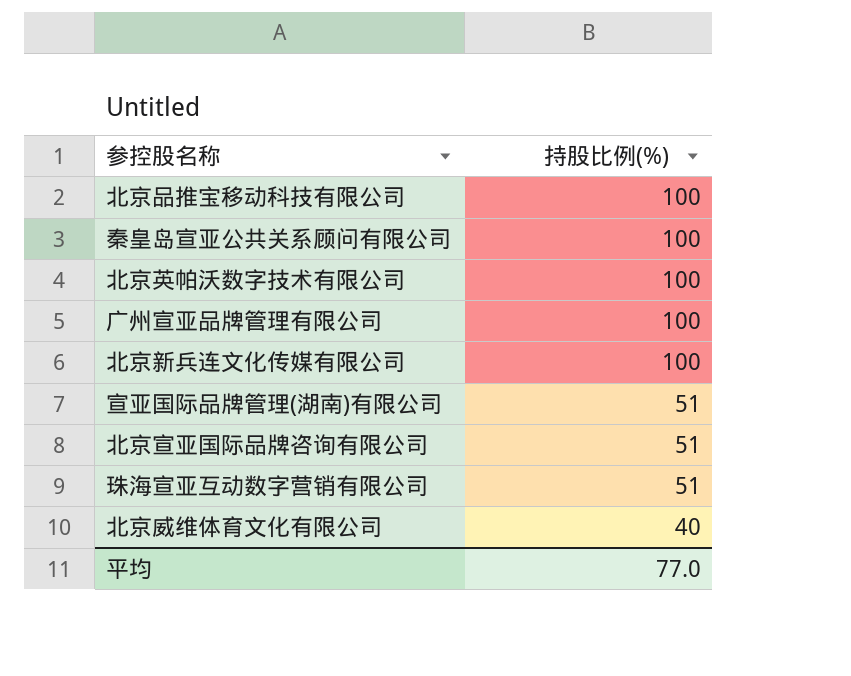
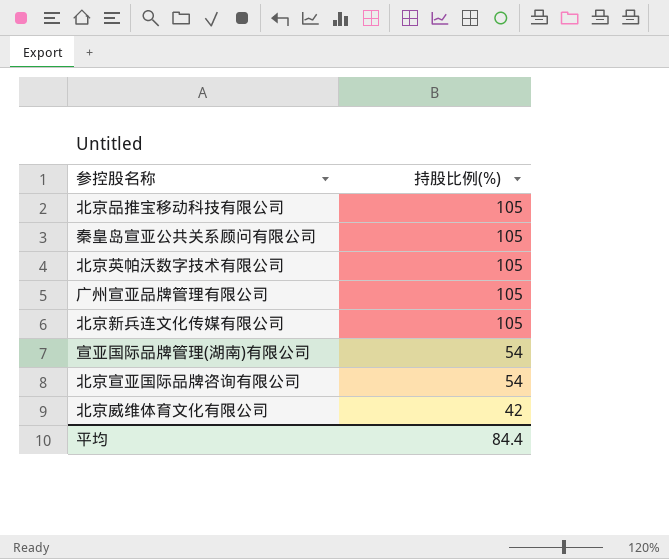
row 珠海宣亚互动数字营销有限公司: 51 -> none
北京品推宝移动科技有限公司 | 持股比例(%): 100 -> 105
秦皇岛宣亚公共关系顾问有限公司 | 持股比例(%): 100 -> 105
北京英帕沃数字技术有限公司 | 持股比例(%): 100 -> 105
广州宣亚品牌管理有限公司 | 持股比例(%): 100 -> 105
北京新兵连文化传媒有限公司 | 持股比例(%): 100 -> 105
宣亚国际品牌管理(湖南)有限公司 | 持股比例(%): 51 -> 54
北京宣亚国际品牌咨询有限公司 | 持股比例(%): 51 -> 54
北京威维体育文化有限公司 | 持股比例(%): 40 -> 42
平均 | 持股比例(%): 77.0 -> 84.4

